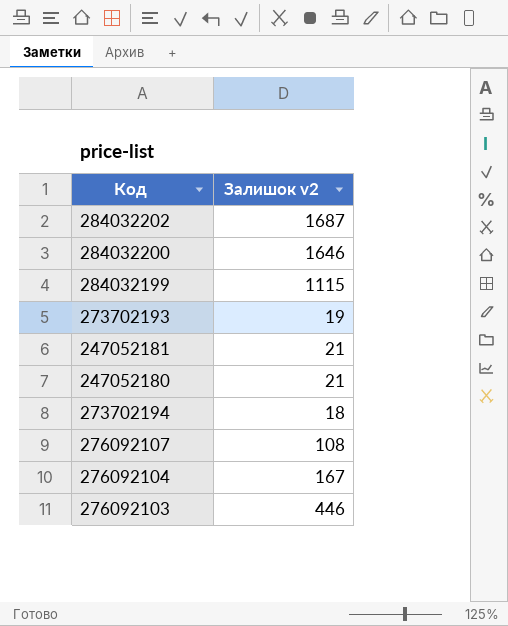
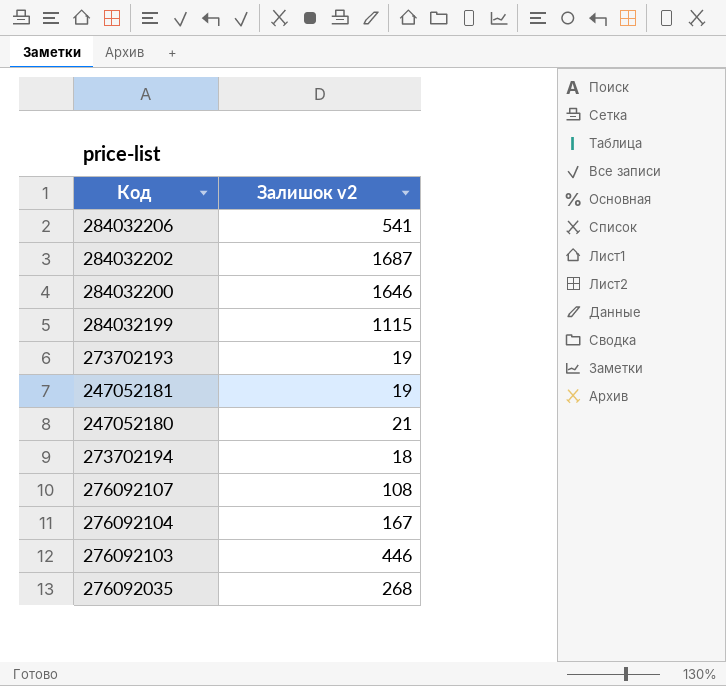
row 284032206: none -> 541
247052181 | Залишок v2: 21 -> 19
row 276092035: none -> 268

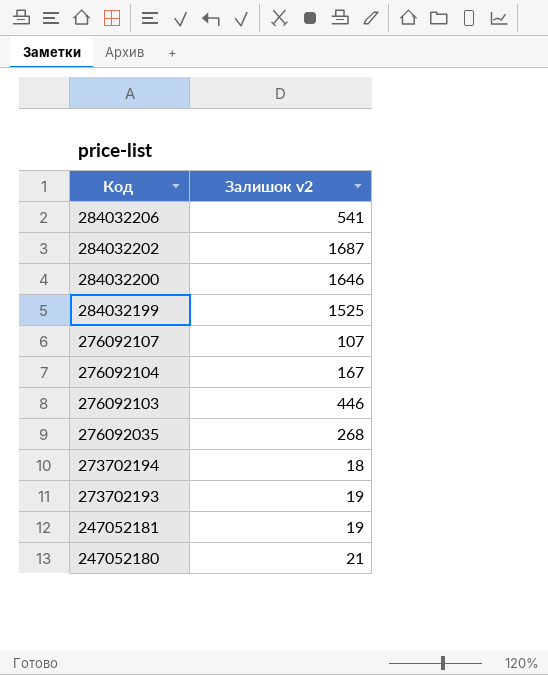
row order: none -> Код descending
284032199 | Залишок v2: 1115 -> 1525
276092107 | Залишок v2: 108 -> 107

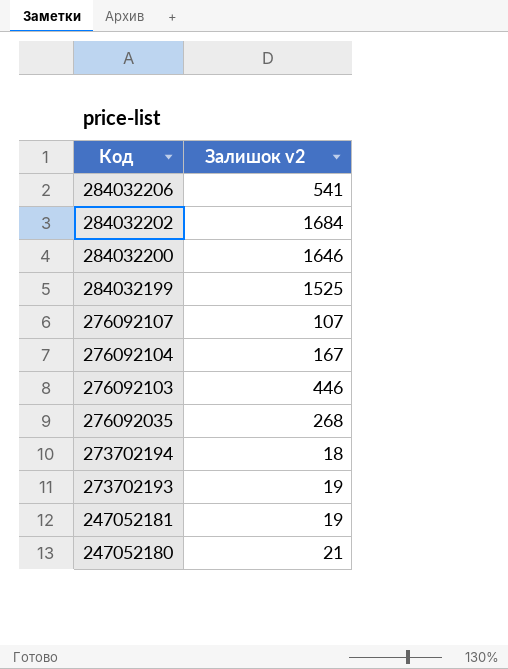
284032202 | Залишок v2: 1687 -> 1684

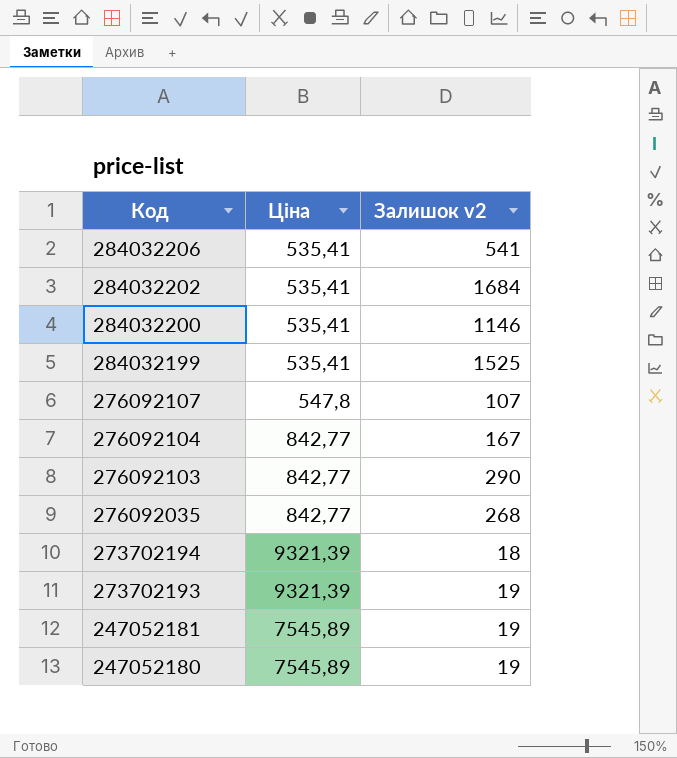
column Ціна | position: none -> 2
284032200 | Залишок v2: 1646 -> 1146
276092103 | Залишок v2: 446 -> 290
247052180 | Залишок v2: 21 -> 19

